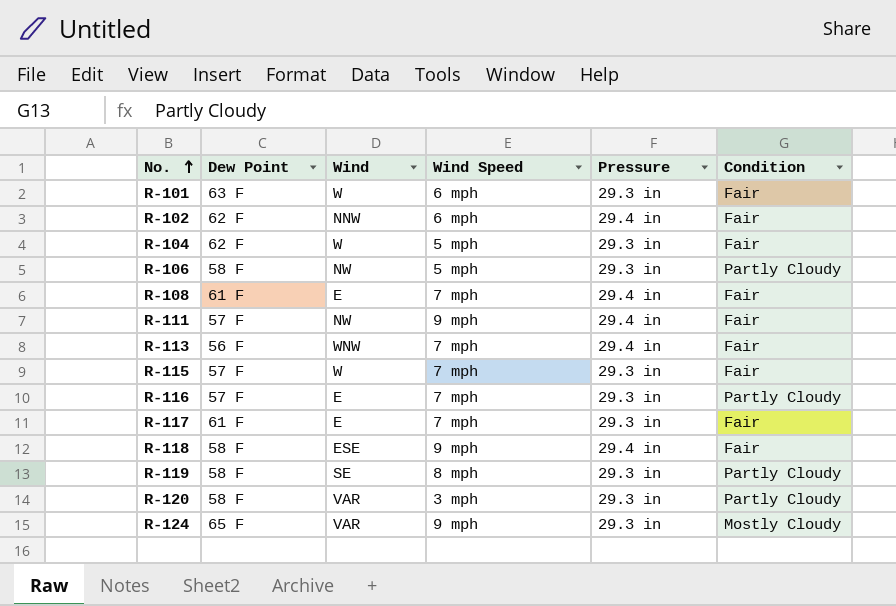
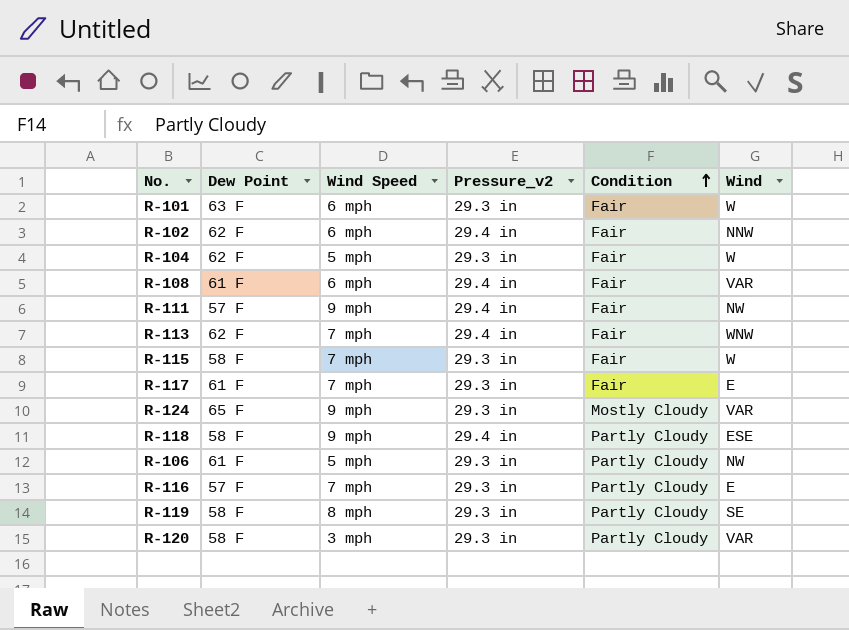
row order: No. ascending -> Condition ascending
column name: Pressure -> Pressure_v2
column Wind | position: 3 -> 6
R-108 | Wind Speed: 7 mph -> 6 mph
R-108 | Wind: E -> VAR
R-113 | Dew Point: 56 F -> 62 F
R-115 | Dew Point: 57 F -> 58 F
R-118 | Condition: Fair -> Partly Cloudy
R-106 | Dew Point: 58 F -> 61 F

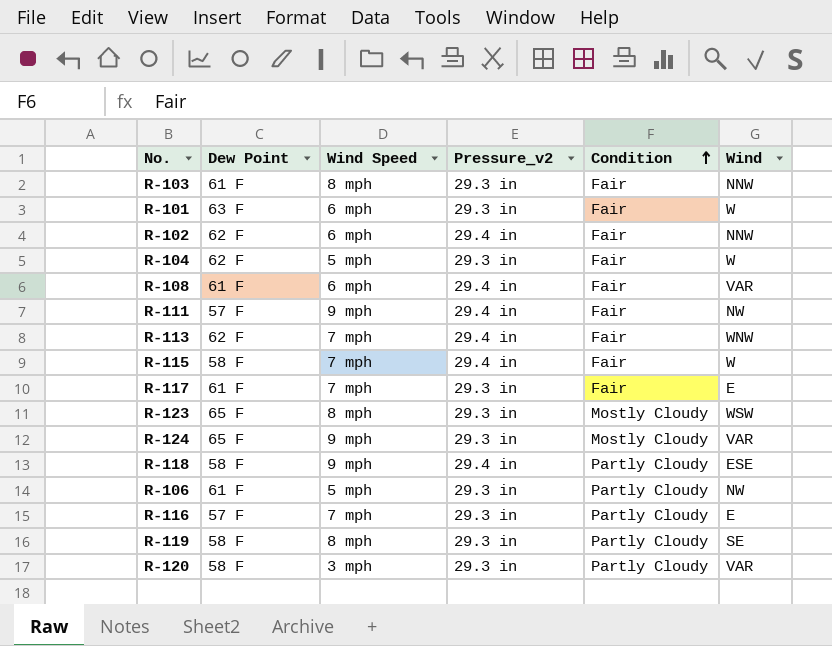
row R-103: none -> 61 F | 8 mph | 29.3 in | Fair | NNW
R-115 | Pressure_v2: 29.3 in -> 29.4 in
row R-123: none -> 65 F | 8 mph | 29.3 in | Mostly Cloudy | WSW

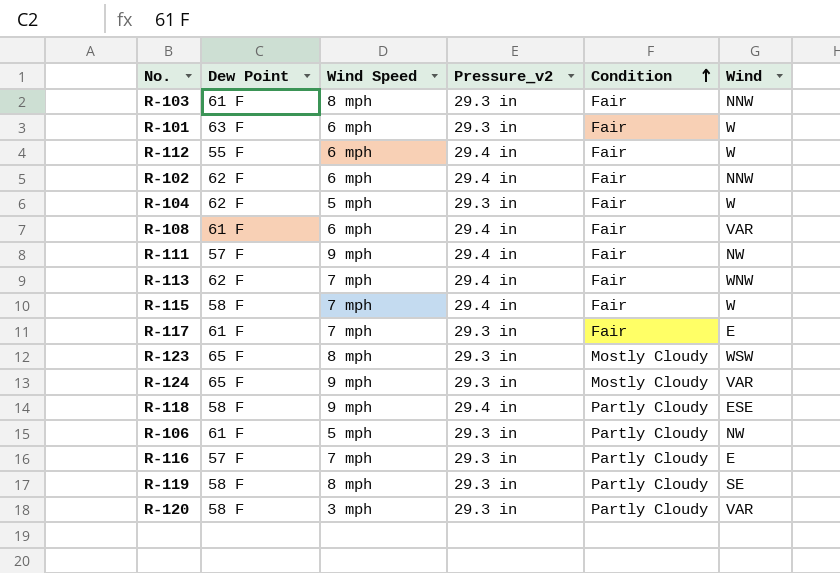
row R-112: none -> 55 F | 6 mph | 29.4 in | Fair | W

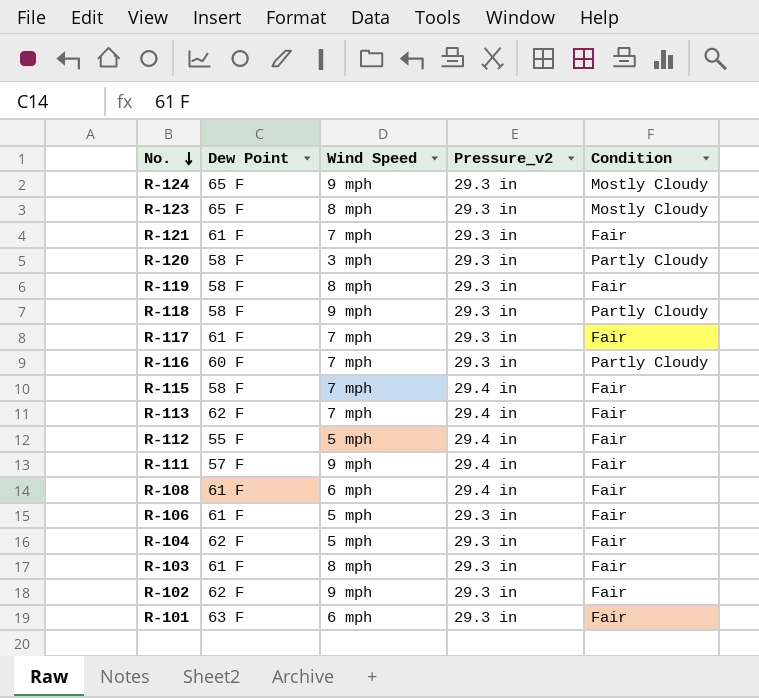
row order: Condition ascending -> No. descending
column Wind | position: 6 -> none
row R-121: none -> 61 F | 7 mph | 29.3 in | Fair
R-119 | Condition: Partly Cloudy -> Fair
R-118 | Pressure_v2: 29.4 in -> 29.3 in
R-116 | Dew Point: 57 F -> 60 F
R-112 | Wind Speed: 6 mph -> 5 mph
R-106 | Condition: Partly Cloudy -> Fair
R-102 | Wind Speed: 6 mph -> 9 mph
R-102 | Pressure_v2: 29.4 in -> 29.3 in

